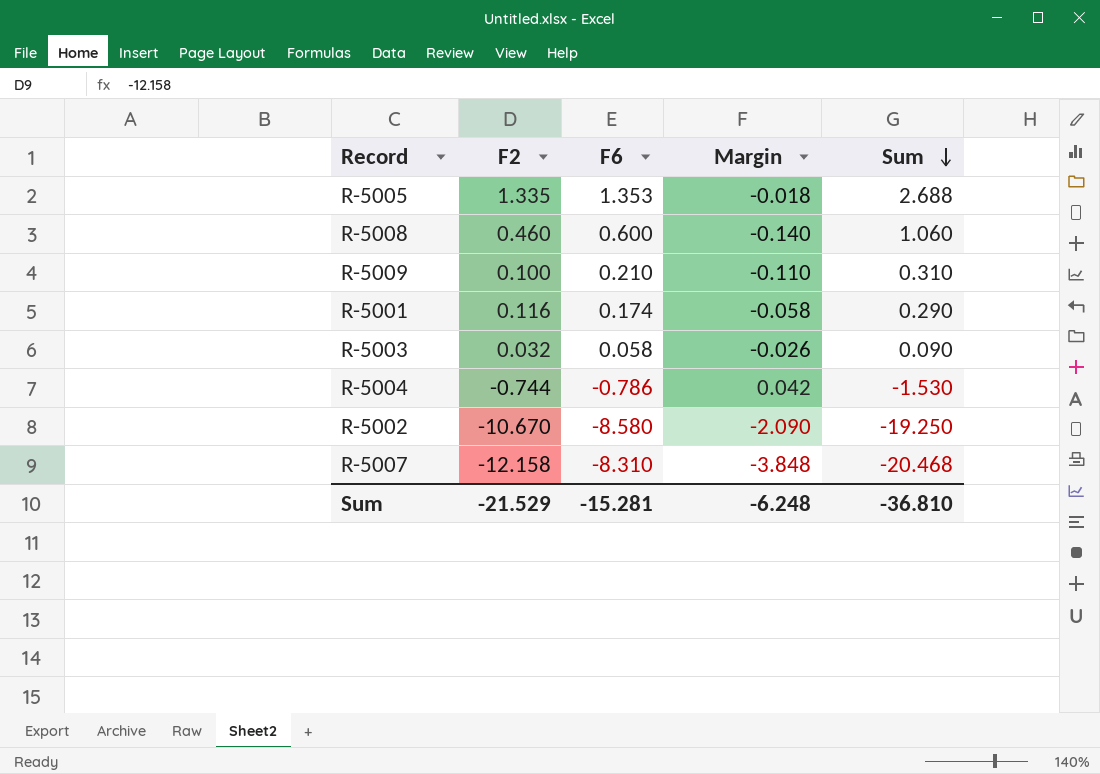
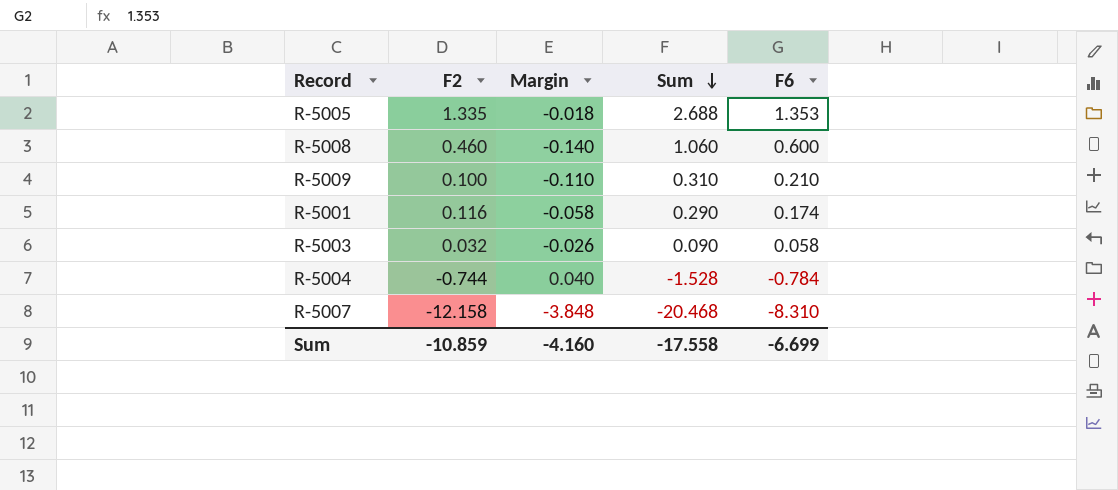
column F6 | position: 3 -> 5
row R-5002: -10.670 | -8.580 | -2.090 | -19.250 -> none
R-5004 | Margin: 0.042 -> 0.040
R-5004 | Sum: -1.530 -> -1.528
R-5004 | F6: -0.786 -> -0.784
Sum | F2: -21.529 -> -10.859
Sum | Margin: -6.248 -> -4.160
Sum | Sum: -36.810 -> -17.558
Sum | F6: -15.281 -> -6.699

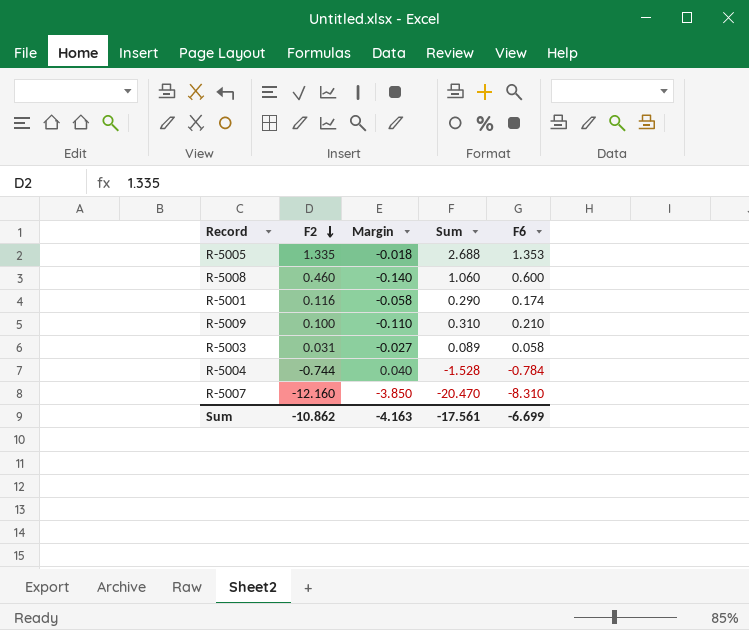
row order: Sum descending -> F2 descending
R-5003 | F2: 0.032 -> 0.031
R-5003 | Margin: -0.026 -> -0.027
R-5003 | Sum: 0.090 -> 0.089
R-5007 | F2: -12.158 -> -12.160
R-5007 | Margin: -3.848 -> -3.850
R-5007 | Sum: -20.468 -> -20.470
Sum | F2: -10.859 -> -10.862
Sum | Margin: -4.160 -> -4.163
Sum | Sum: -17.558 -> -17.561

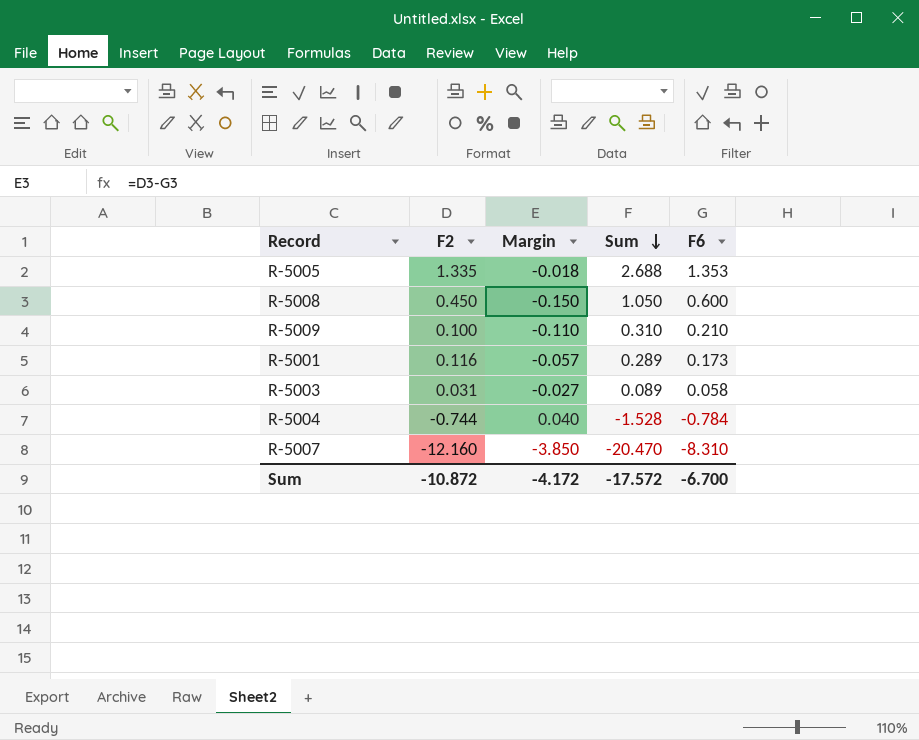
row order: F2 descending -> Sum descending
R-5008 | F2: 0.460 -> 0.450
R-5008 | Margin: -0.140 -> -0.150
R-5008 | Sum: 1.060 -> 1.050
R-5001 | Margin: -0.058 -> -0.057
R-5001 | Sum: 0.290 -> 0.289
R-5001 | F6: 0.174 -> 0.173
Sum | F2: -10.862 -> -10.872
Sum | Margin: -4.163 -> -4.172
Sum | Sum: -17.561 -> -17.572
Sum | F6: -6.699 -> -6.700

